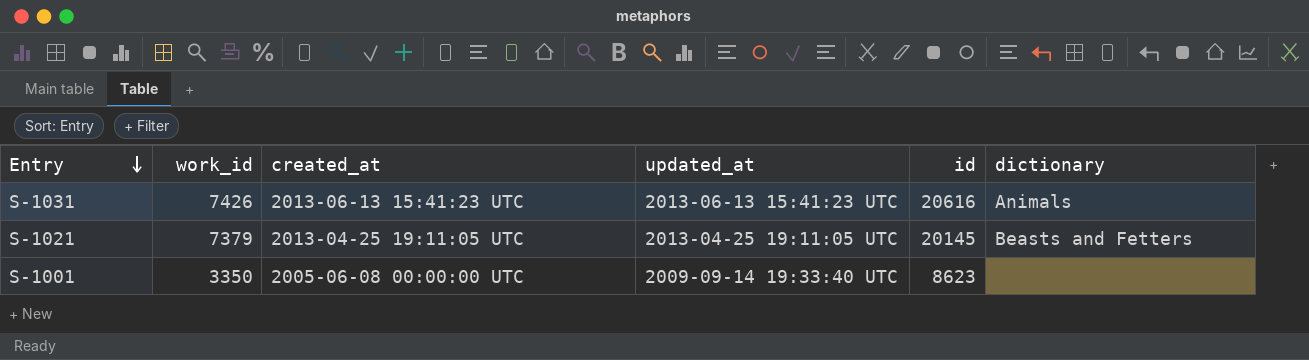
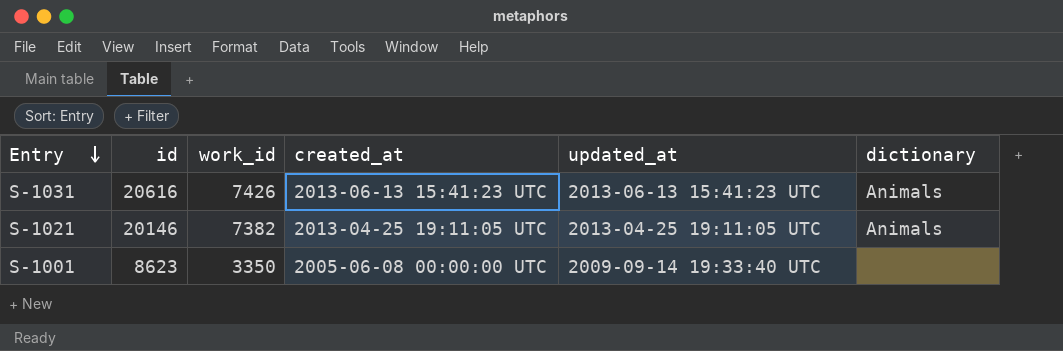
column id | position: 5 -> 2
S-1021 | id: 20145 -> 20146
S-1021 | work_id: 7379 -> 7382
S-1021 | dictionary: Beasts and Fetters -> Animals

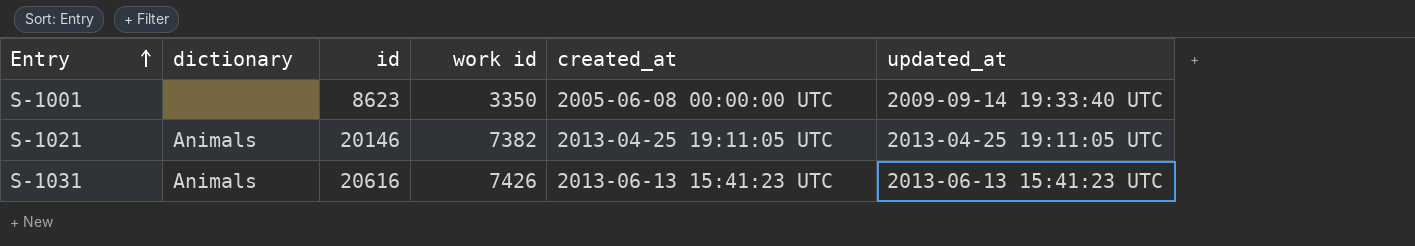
row order: Entry descending -> Entry ascending
column dictionary | position: 6 -> 2
column name: work_id -> work id

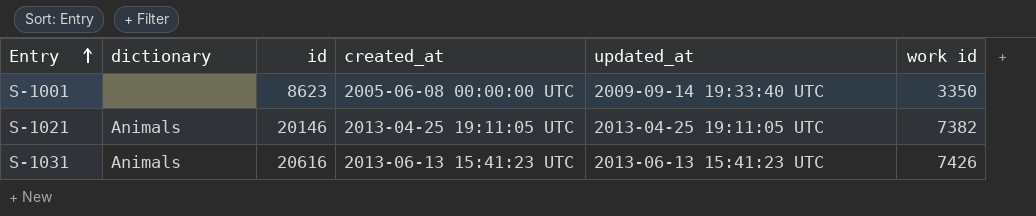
column work id | position: 4 -> 6

